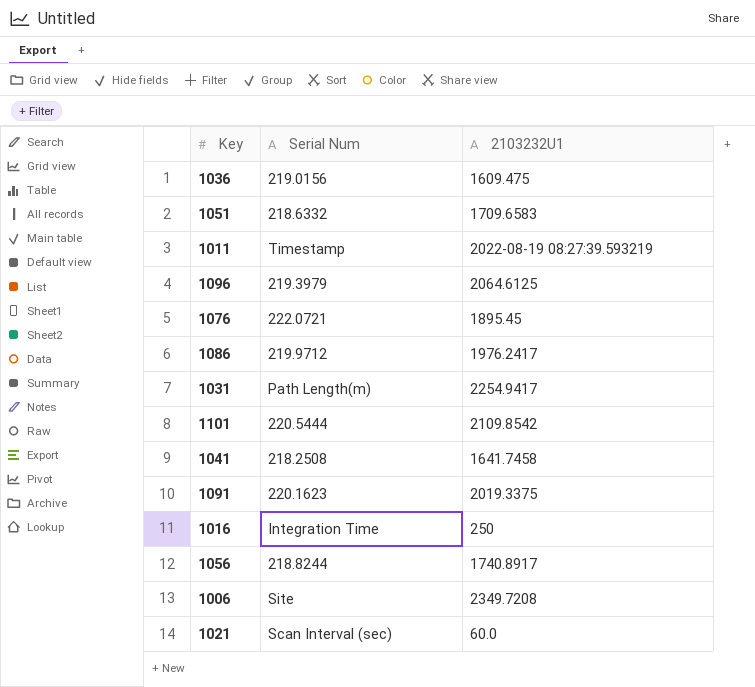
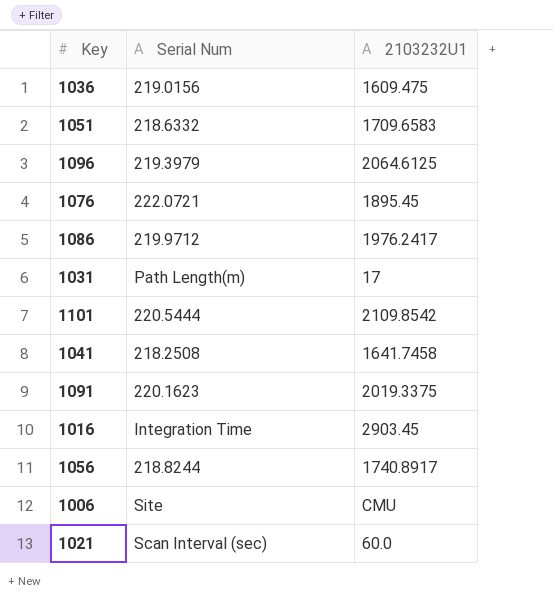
row 1011: Timestamp | 2022-08-19 08:27:39.593219 -> none
1031 | 2103232U1: 2254.9417 -> 17
1016 | 2103232U1: 250 -> 2903.45
1006 | 2103232U1: 2349.7208 -> CMU

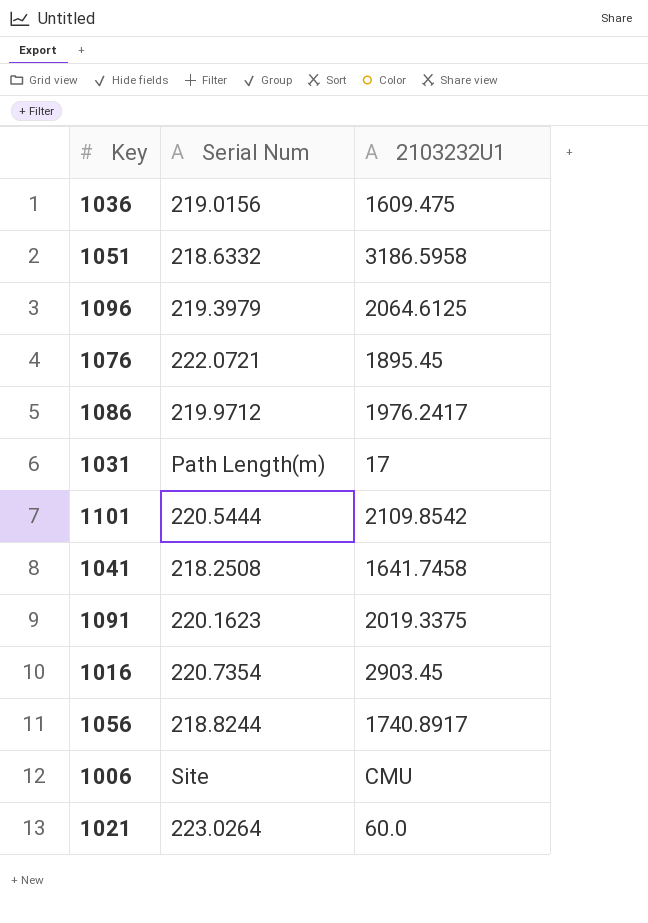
1051 | 2103232U1: 1709.6583 -> 3186.5958
1016 | Serial Num: Integration Time -> 220.7354
1021 | Serial Num: Scan Interval (sec) -> 223.0264

